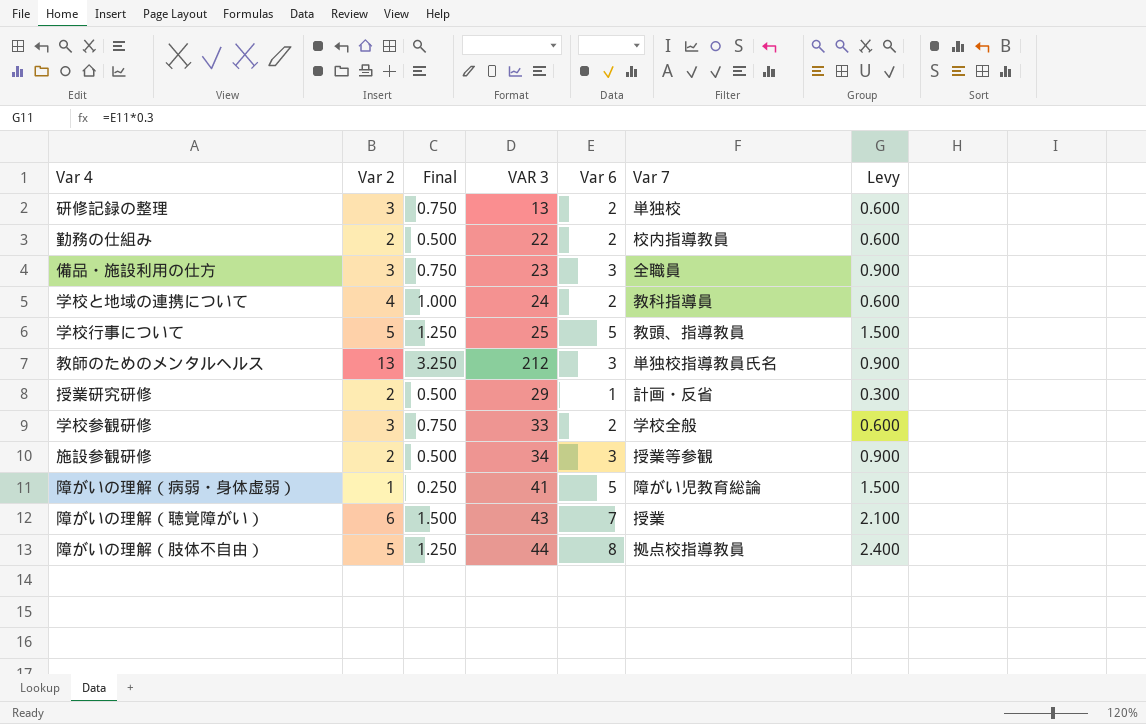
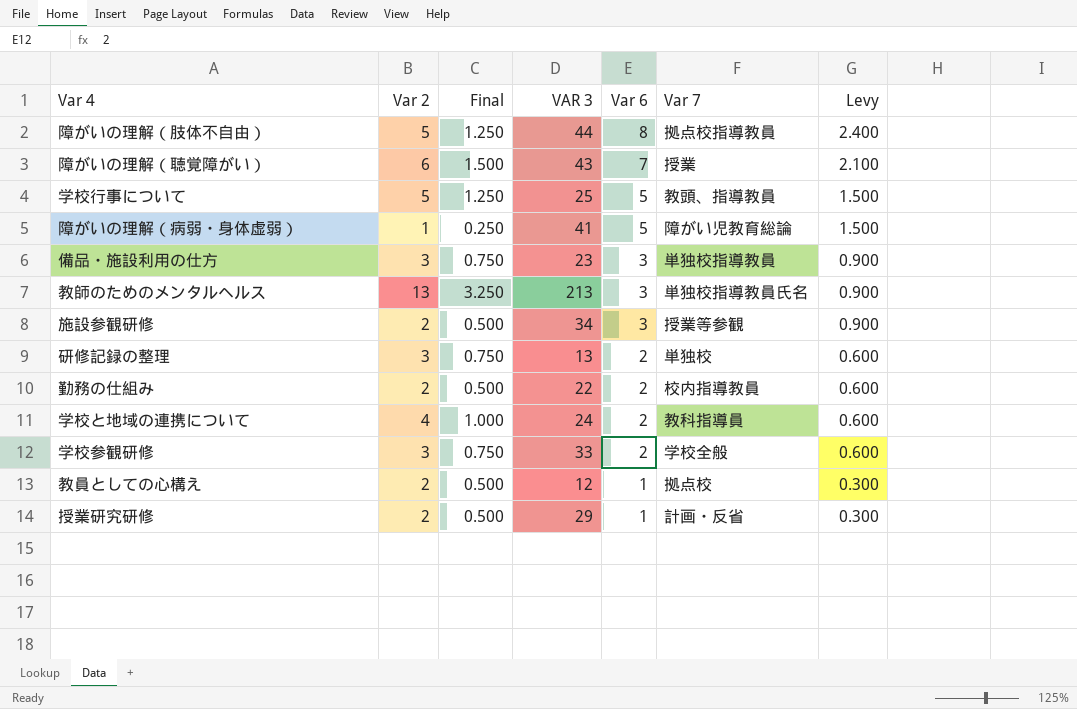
row order: none -> Var 6 descending
備品・施設利用の仕方 | Var 7: 全職員 -> 単独校指導教員
教師のためのメンタルヘルス | VAR 3: 212 -> 213
row 教員としての心構え: none -> 2 | 0.500 | 12 | 1 | 拠点校 | 0.300

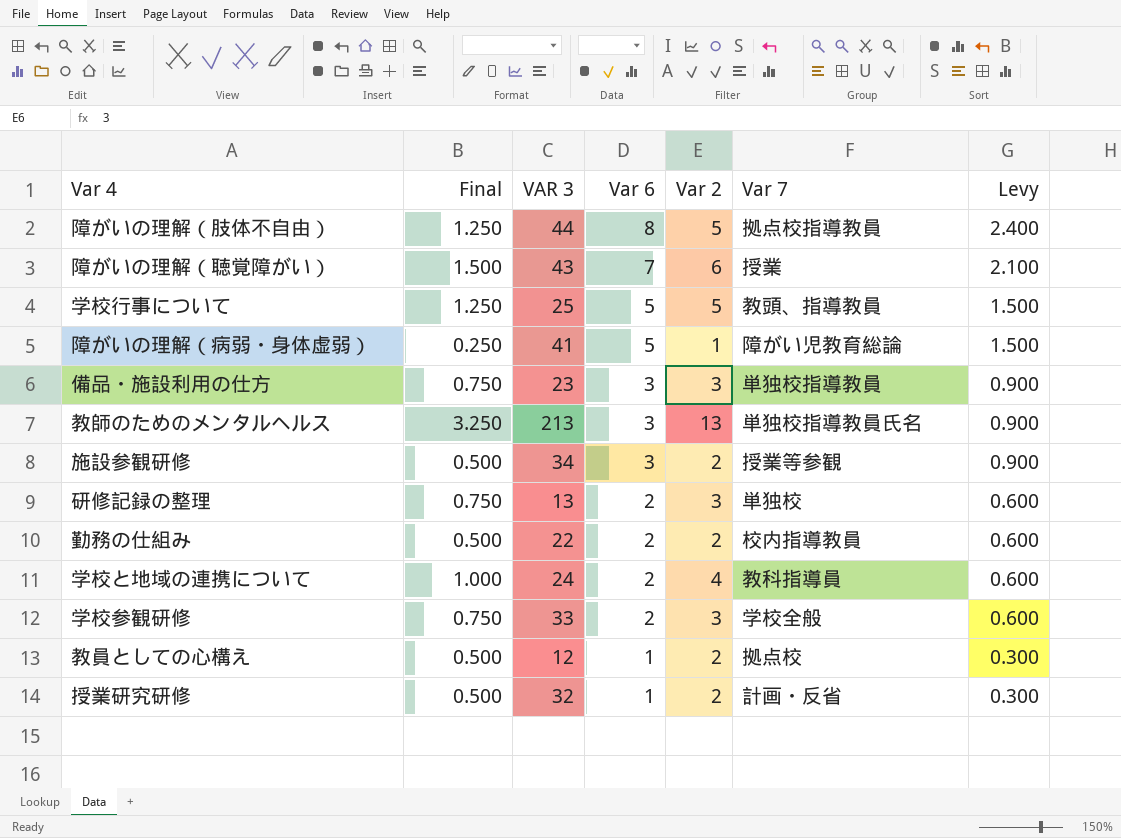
column Var 2 | position: 2 -> 5
授業研究研修 | VAR 3: 29 -> 32

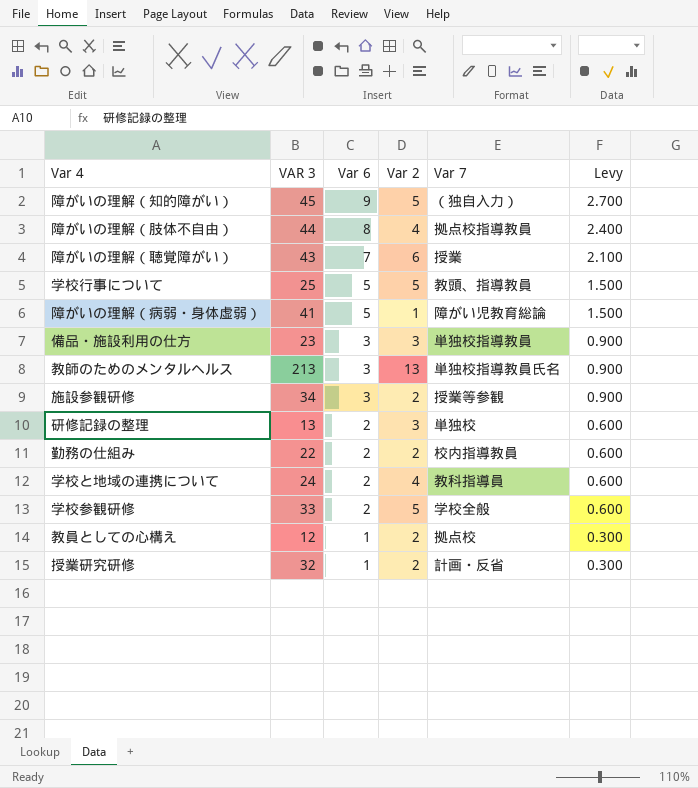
column Final | formula: [Var 2] * 0.25 -> none
row 障がいの理解（知的障がい）: none -> 45 | 9 | 5 | （独自入力） | 2.700
障がいの理解（肢体不自由） | Var 2: 5 -> 4
学校参観研修 | Var 2: 3 -> 5

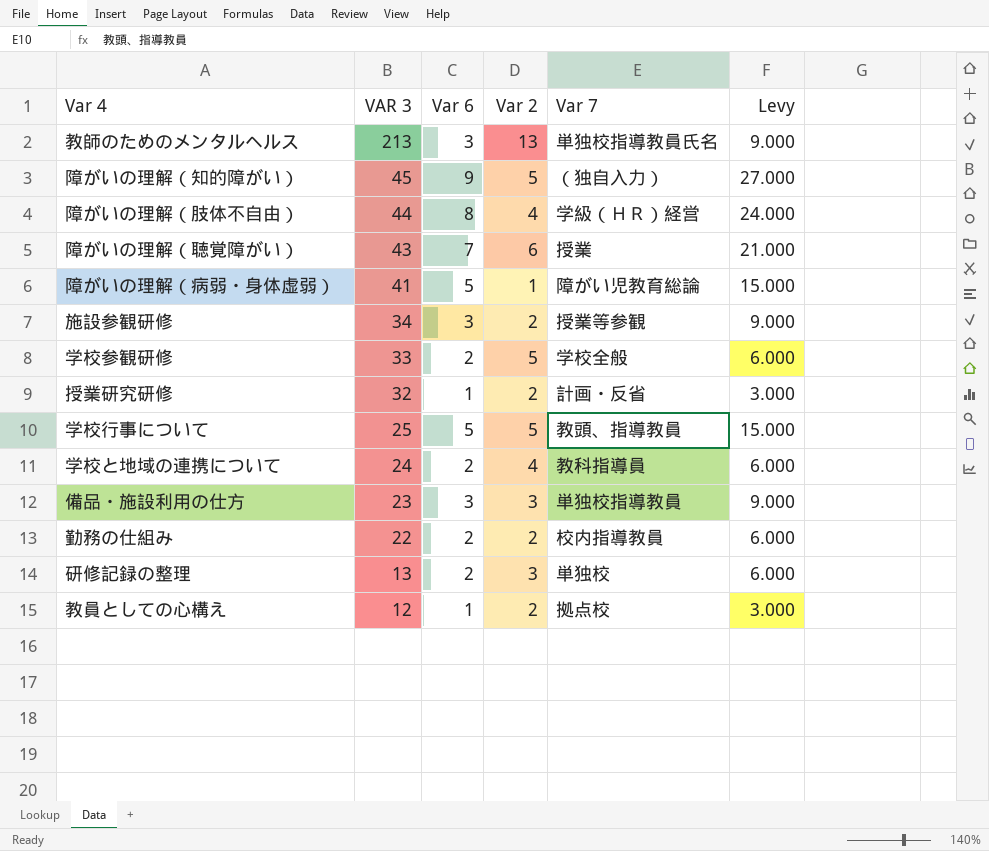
row order: Var 6 descending -> VAR 3 descending
column Levy | formula: [Var 6] * 0.3 -> [Var 6] * 3
障がいの理解（肢体不自由） | Var 7: 拠点校指導教員 -> 学級（ＨＲ）経営

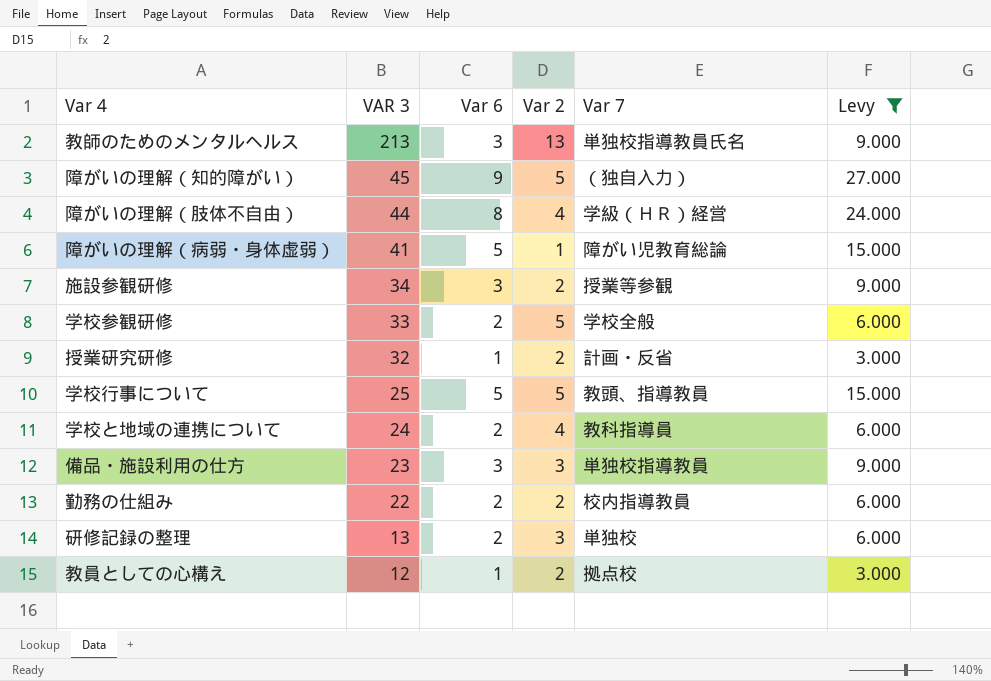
filter: none -> Levy != 21.000

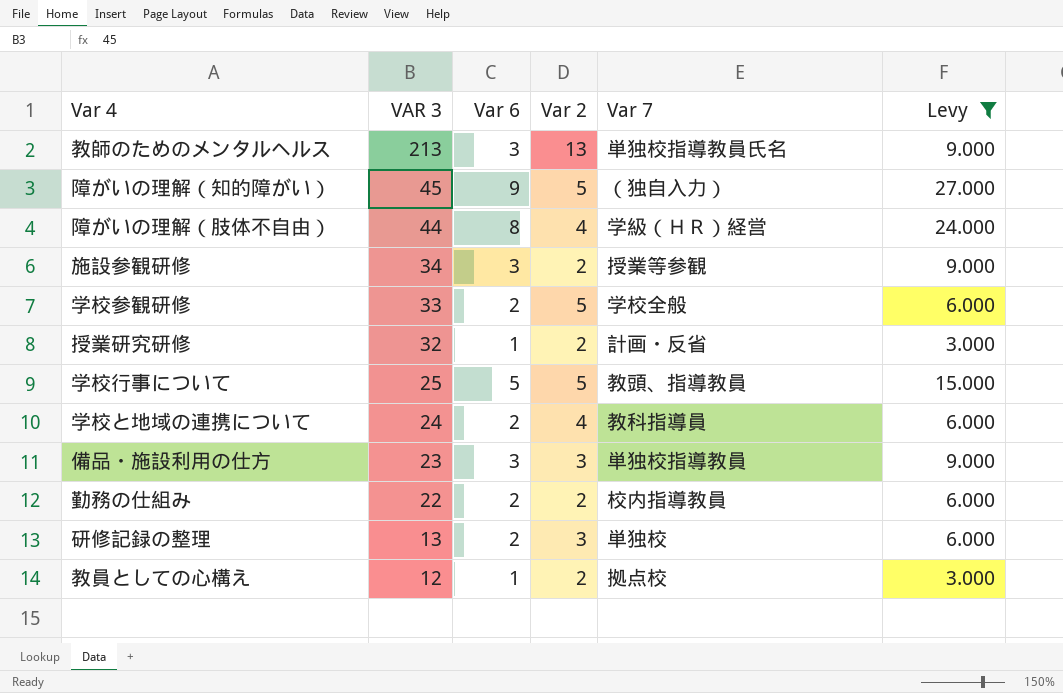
row 障がいの理解（病弱・身体虚弱）: 41 | 5 | 1 | 障がい児教育総論 | 15.000 -> none

